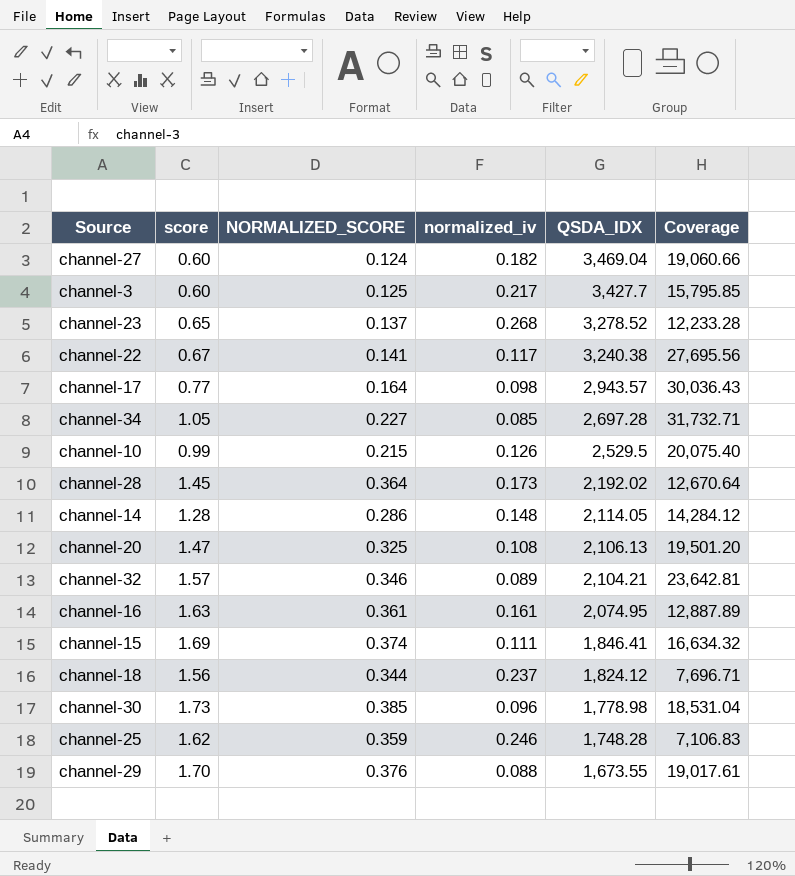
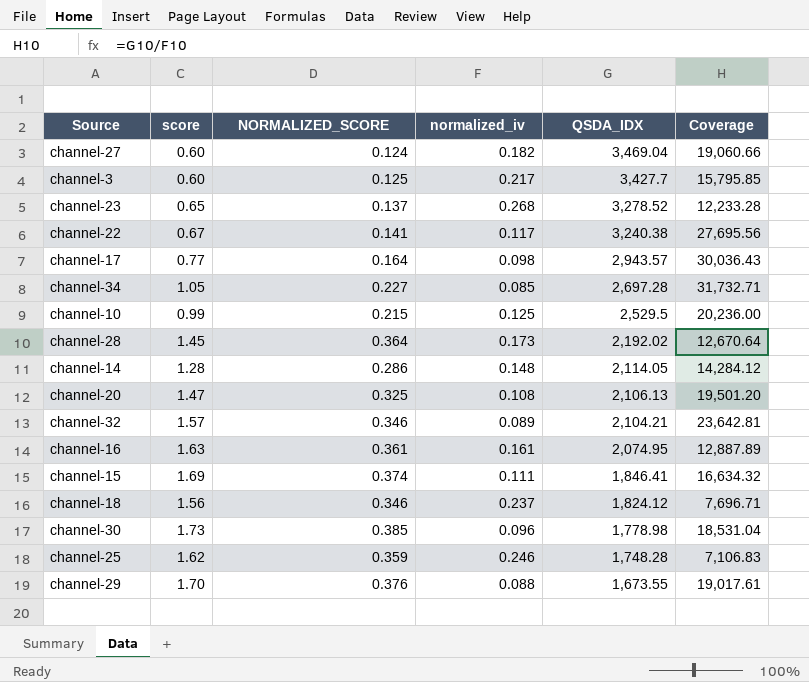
channel-10 | normalized_iv: 0.126 -> 0.125
channel-10 | Coverage: 20,075.40 -> 20,236.00
channel-18 | NORMALIZED_SCORE: 0.344 -> 0.346

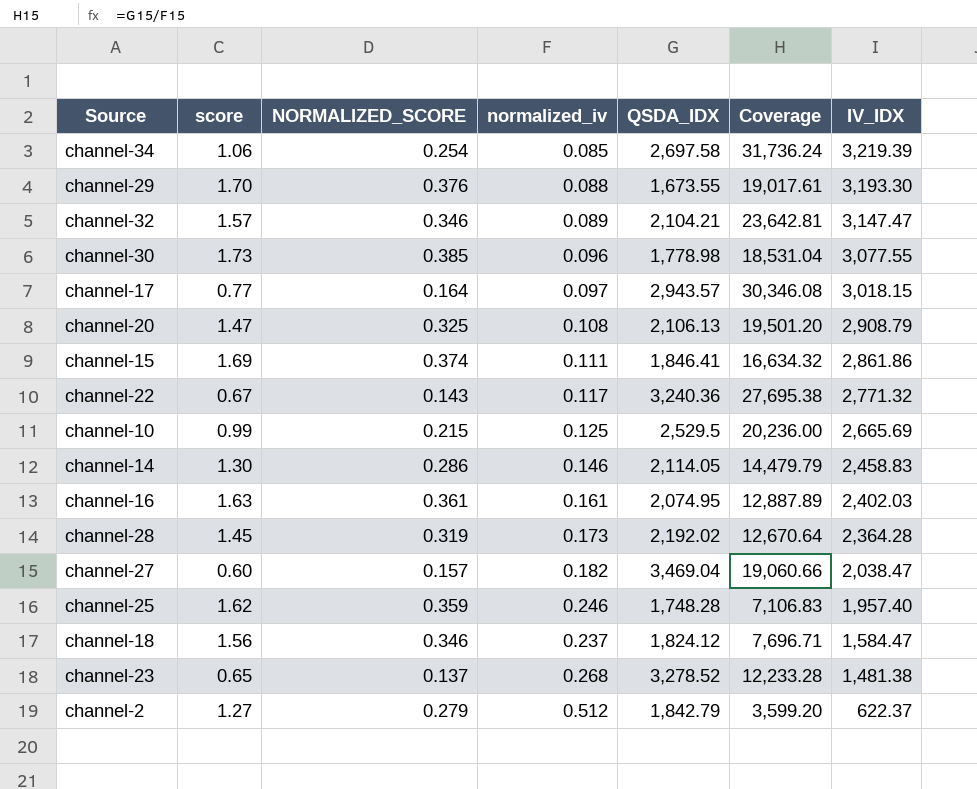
row order: QSDA_IDX descending -> IV_IDX descending
column IV_IDX | position: none -> 7
row channel-3: 0.60 | 0.125 | 0.217 | 3,427.7 | 15,795.85 -> none
channel-34 | score: 1.05 -> 1.06
channel-34 | NORMALIZED_SCORE: 0.227 -> 0.254
channel-34 | QSDA_IDX: 2,697.28 -> 2,697.58
channel-34 | Coverage: 31,732.71 -> 31,736.24
channel-17 | normalized_iv: 0.098 -> 0.097
channel-17 | Coverage: 30,036.43 -> 30,346.08
channel-22 | NORMALIZED_SCORE: 0.141 -> 0.143
channel-22 | QSDA_IDX: 3,240.38 -> 3,240.36
channel-22 | Coverage: 27,695.56 -> 27,695.38
channel-14 | score: 1.28 -> 1.30
channel-14 | normalized_iv: 0.148 -> 0.146
channel-14 | Coverage: 14,284.12 -> 14,479.79
channel-28 | NORMALIZED_SCORE: 0.364 -> 0.319
channel-27 | NORMALIZED_SCORE: 0.124 -> 0.157
row channel-2: none -> 1.27 | 0.279 | 0.512 | 1,842.79 | 3,599.20 | 622.37

